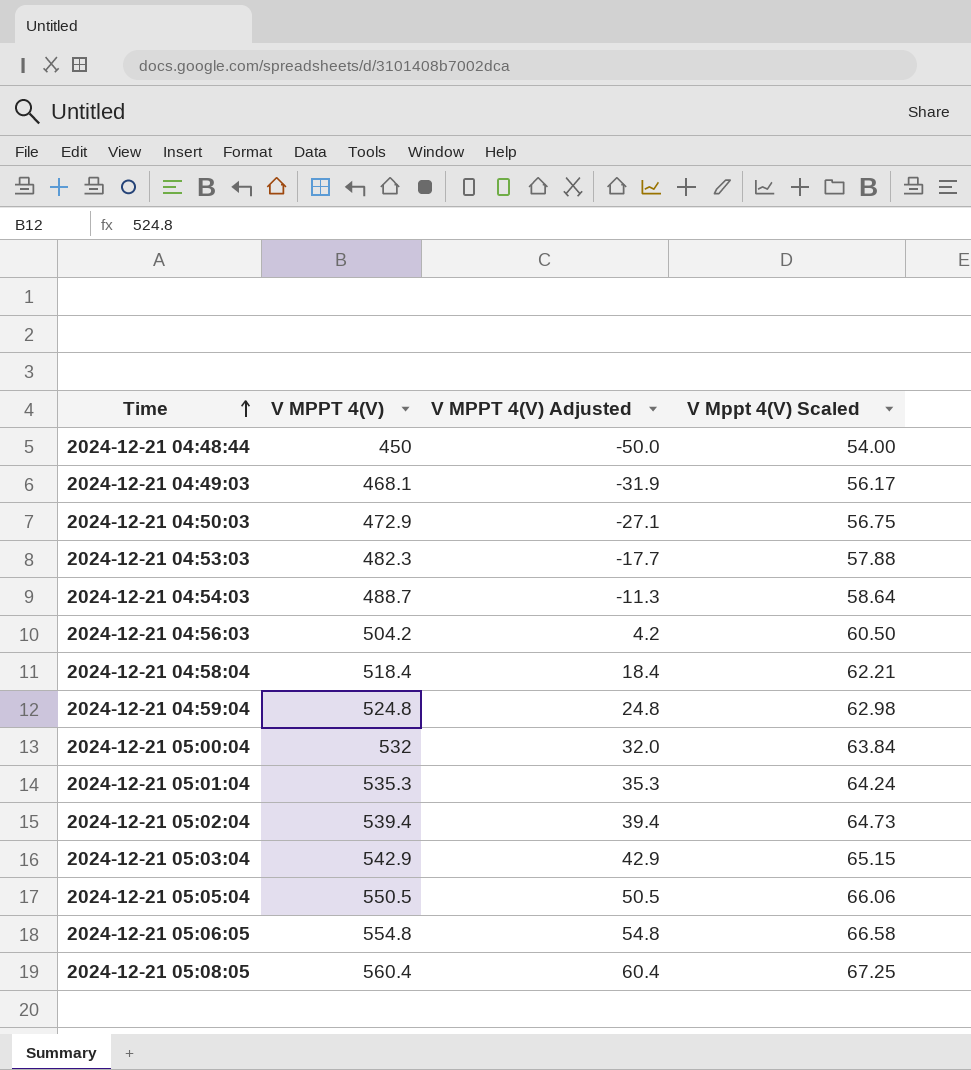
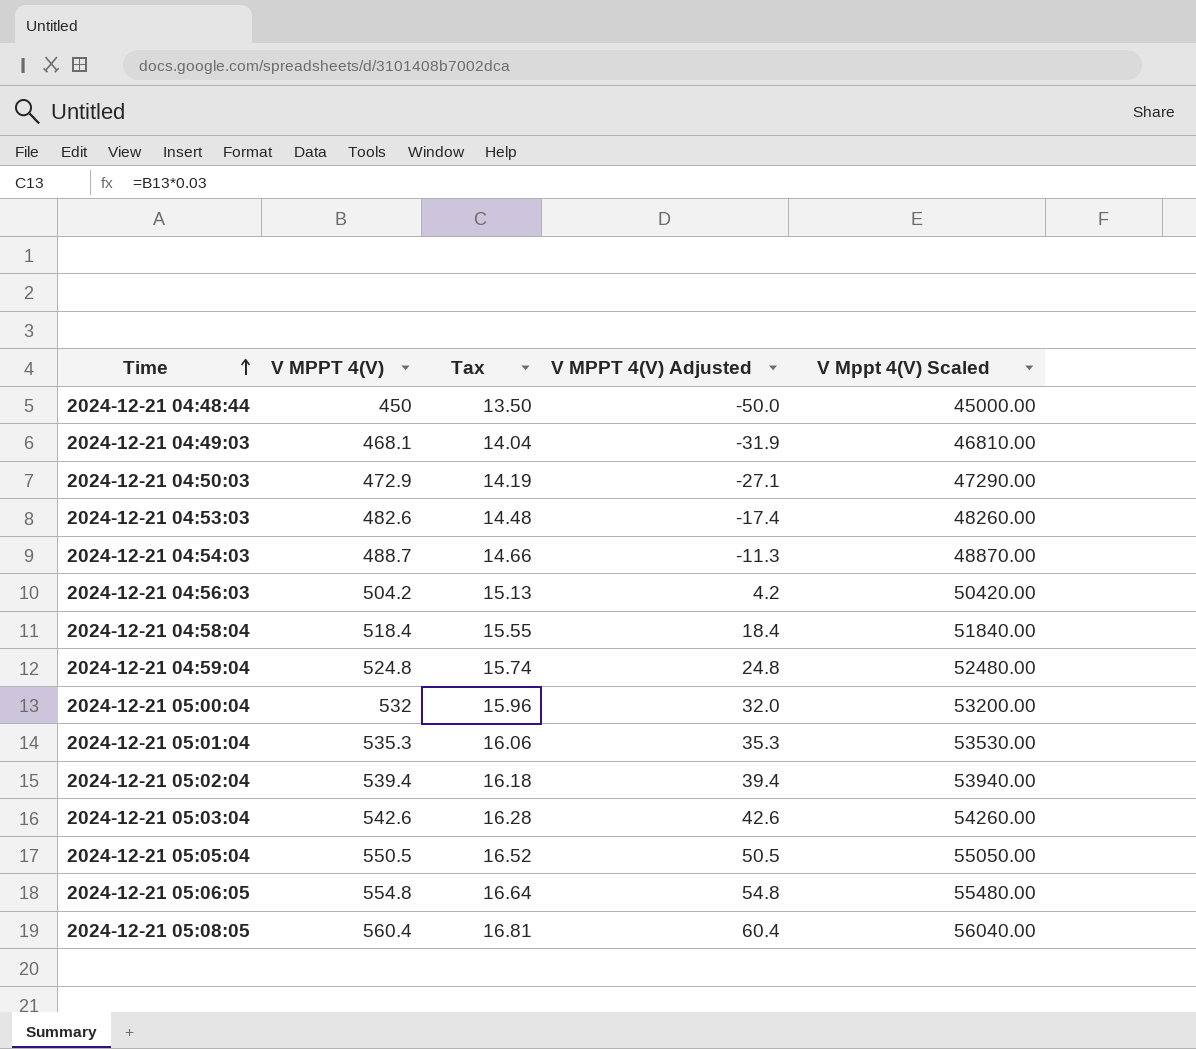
column Tax | formula: none -> [V MPPT 4(V)] * 0.03
column V Mppt 4(V) Scaled | formula: [V MPPT 4(V)] * 0.12 -> [V MPPT 4(V)] * 100
2024-12-21 04:53:03 | V MPPT 4(V): 482.3 -> 482.6
2024-12-21 04:53:03 | V MPPT 4(V) Adjusted: -17.7 -> -17.4
2024-12-21 05:03:04 | V MPPT 4(V): 542.9 -> 542.6
2024-12-21 05:03:04 | V MPPT 4(V) Adjusted: 42.9 -> 42.6

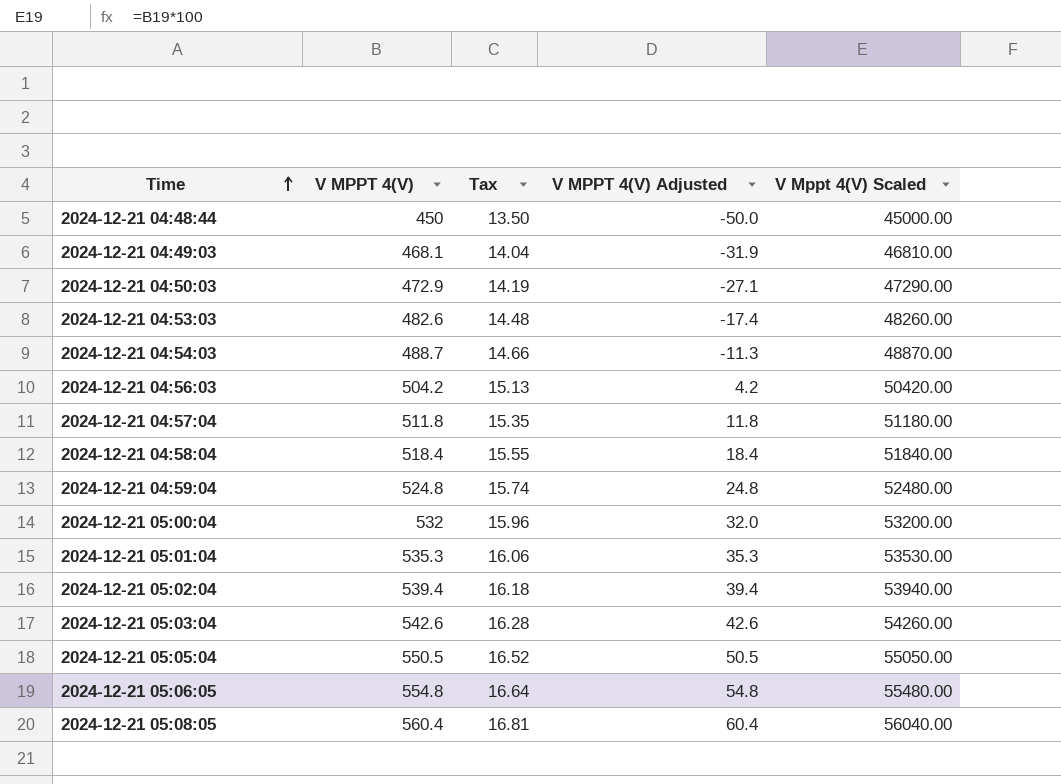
row 2024-12-21 04:57:04: none -> 511.8 | 15.35 | 11.8 | 51180.00

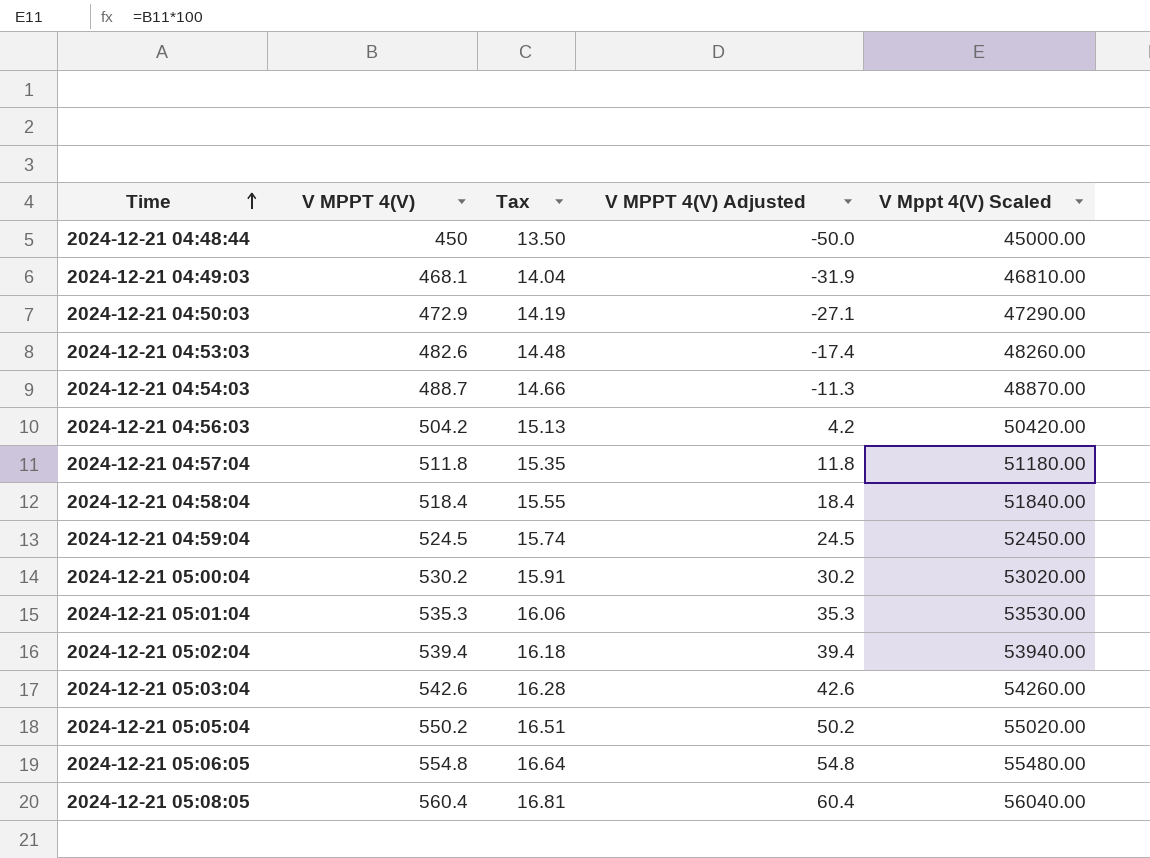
2024-12-21 04:59:04 | V MPPT 4(V): 524.8 -> 524.5
2024-12-21 04:59:04 | V MPPT 4(V) Adjusted: 24.8 -> 24.5
2024-12-21 04:59:04 | V Mppt 4(V) Scaled: 52480.00 -> 52450.00
2024-12-21 05:00:04 | V MPPT 4(V): 532 -> 530.2
2024-12-21 05:00:04 | Tax: 15.96 -> 15.91
2024-12-21 05:00:04 | V MPPT 4(V) Adjusted: 32.0 -> 30.2
2024-12-21 05:00:04 | V Mppt 4(V) Scaled: 53200.00 -> 53020.00
2024-12-21 05:05:04 | V MPPT 4(V): 550.5 -> 550.2
2024-12-21 05:05:04 | Tax: 16.52 -> 16.51
2024-12-21 05:05:04 | V MPPT 4(V) Adjusted: 50.5 -> 50.2
2024-12-21 05:05:04 | V Mppt 4(V) Scaled: 55050.00 -> 55020.00

